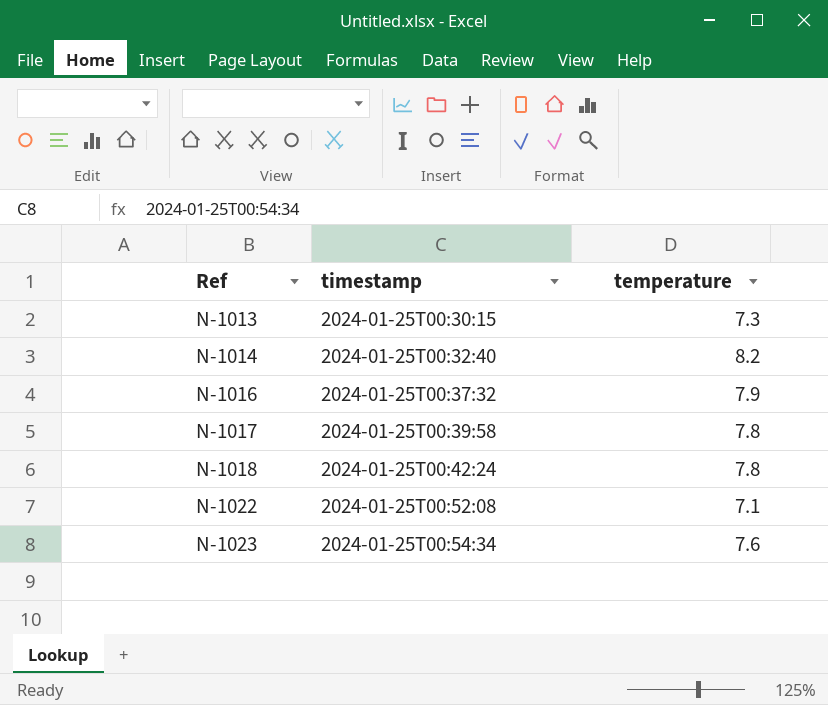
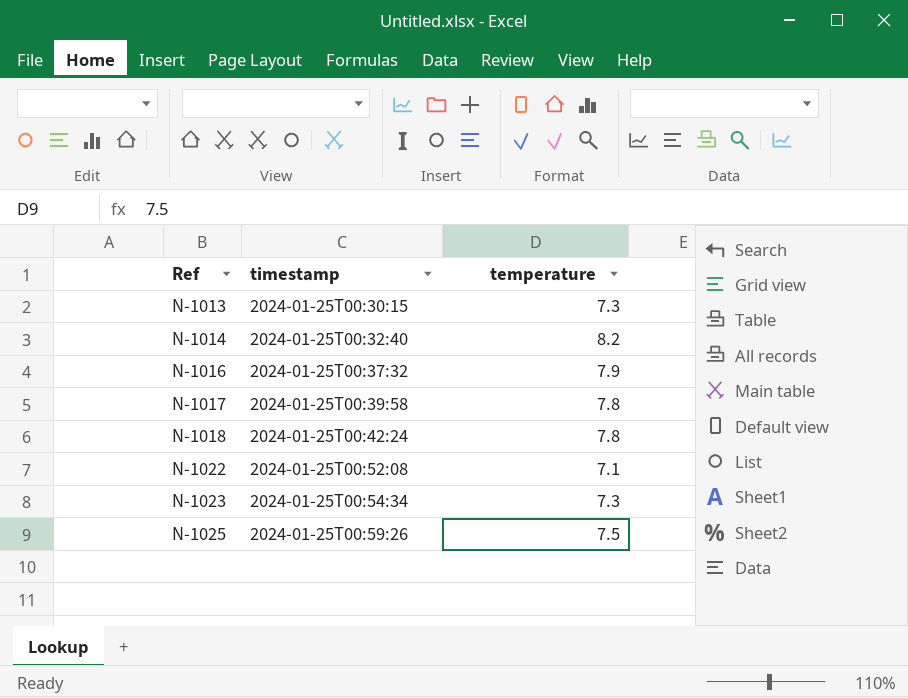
N-1023 | temperature: 7.6 -> 7.3
row N-1025: none -> 2024-01-25T00:59:26 | 7.5

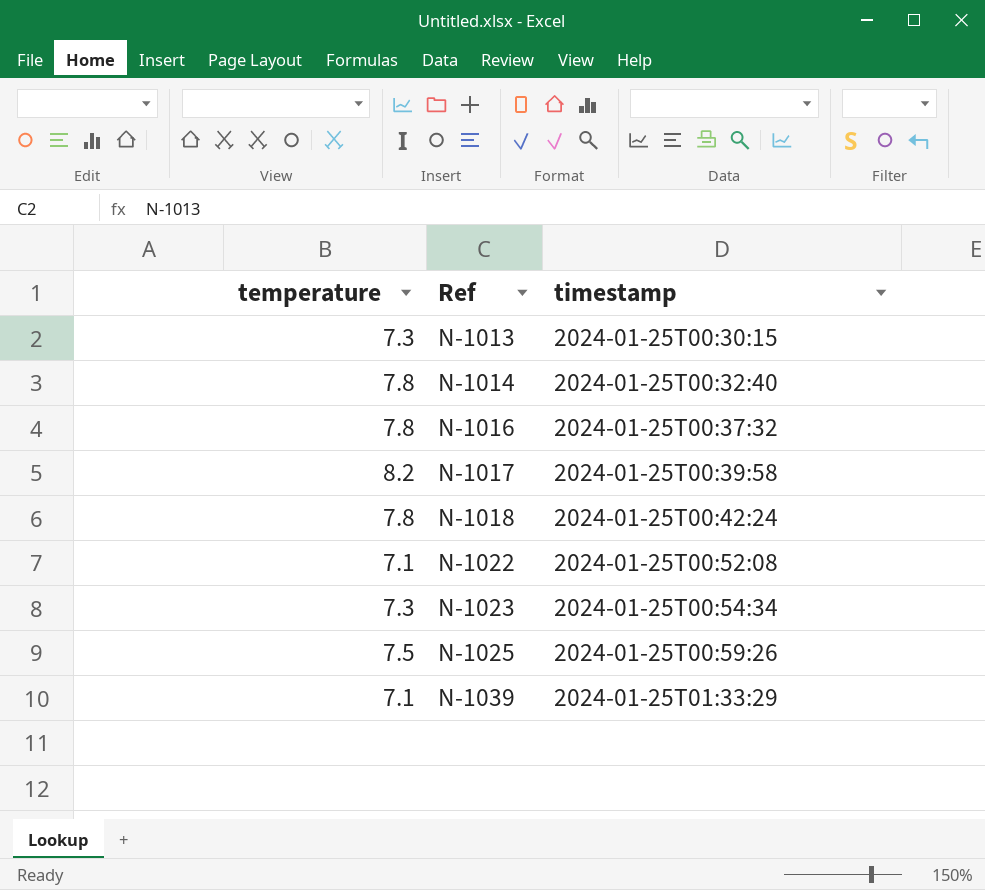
column temperature | position: 3 -> 1
N-1014 | temperature: 8.2 -> 7.8
N-1016 | temperature: 7.9 -> 7.8
N-1017 | temperature: 7.8 -> 8.2
row N-1039: none -> 7.1 | 2024-01-25T01:33:29

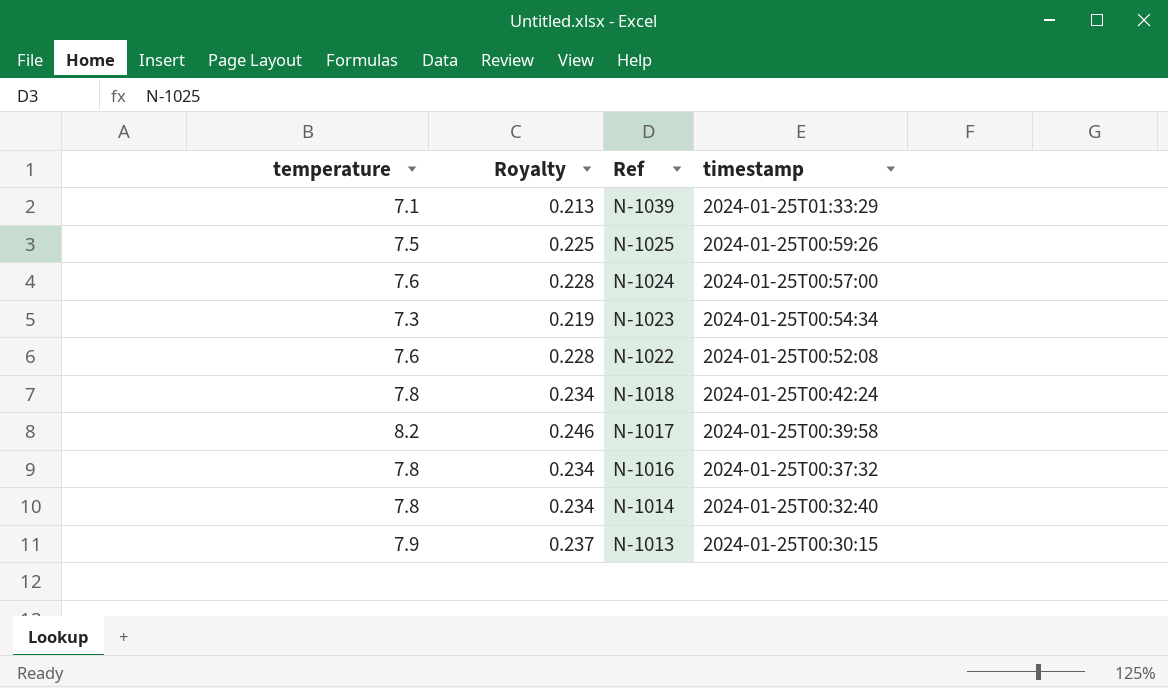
row order: Ref ascending -> Ref descending
column Royalty | formula: none -> [temperature] * 0.03
row N-1024: none -> 7.6 | 0.228 | 2024-01-25T00:57:00
N-1022 | temperature: 7.1 -> 7.6
N-1013 | temperature: 7.3 -> 7.9

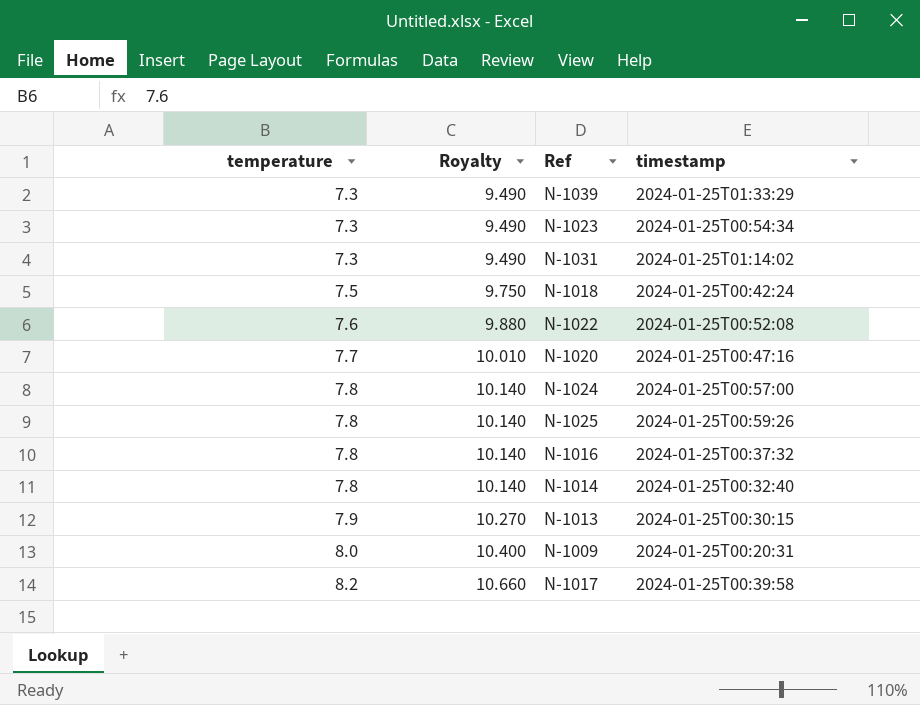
row order: Ref descending -> temperature ascending
column Royalty | formula: [temperature] * 0.03 -> [temperature] * 1.3
N-1039 | temperature: 7.1 -> 7.3
row N-1031: none -> 7.3 | 9.490 | 2024-01-25T01:14:02
N-1018 | temperature: 7.8 -> 7.5
row N-1020: none -> 7.7 | 10.010 | 2024-01-25T00:47:16
N-1024 | temperature: 7.6 -> 7.8
N-1025 | temperature: 7.5 -> 7.8
row N-1009: none -> 8.0 | 10.400 | 2024-01-25T00:20:31

